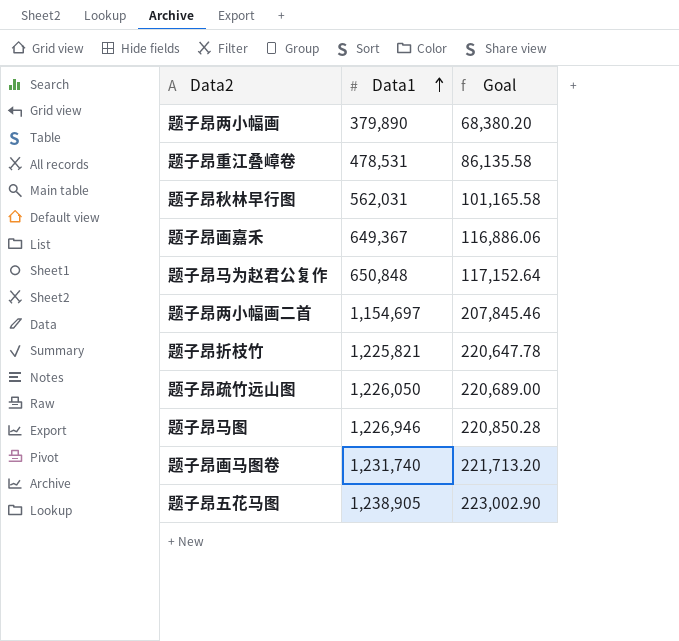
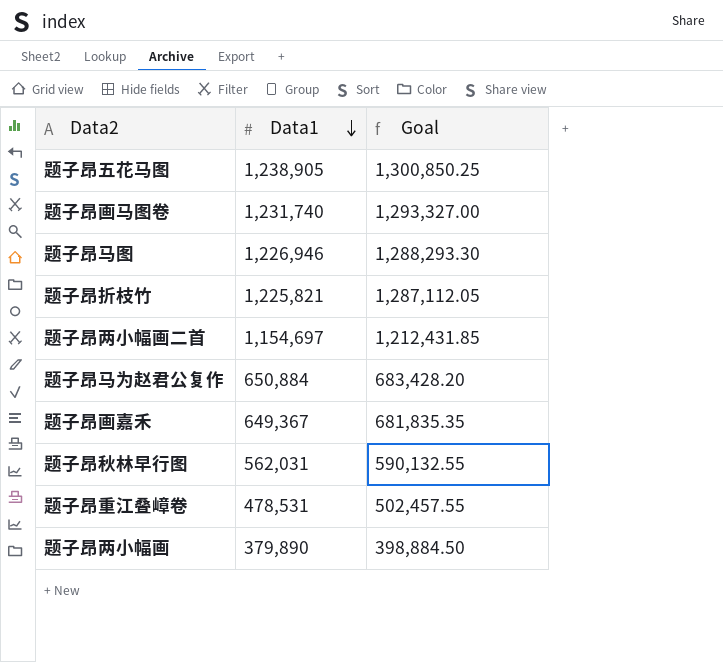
row order: Data1 ascending -> Data1 descending
column Goal | formula: [Data1] * 0.18 -> [Data1] * 1.05
row 题子昂疏竹远山图: 1,226,050 | 220,689.00 -> none
题子昂马为赵君公复作 | Data1: 650,848 -> 650,884

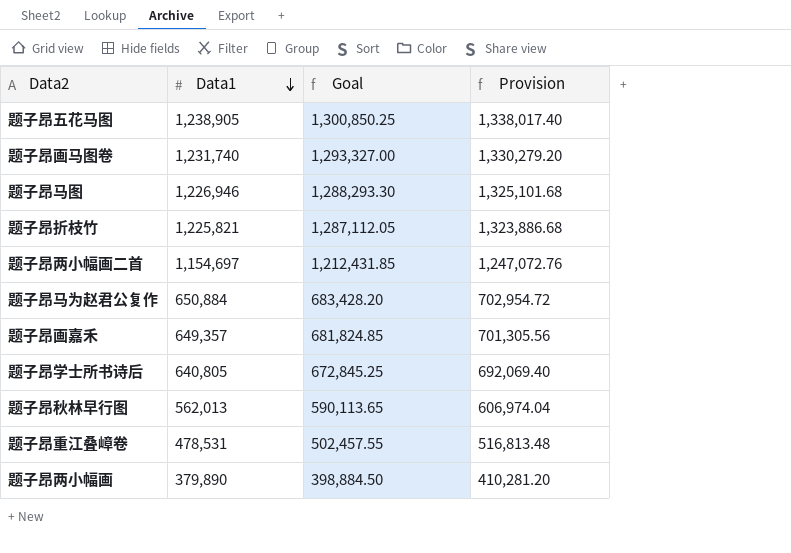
column Provision | formula: none -> [Data1] * 1.08
题子昂画嘉禾 | Data1: 649,367 -> 649,357
题子昂画嘉禾 | Goal: 681,835.35 -> 681,824.85
row 题子昂学士所书诗后: none -> 640,805 | 672,845.25 | 692,069.40
题子昂秋林早行图 | Data1: 562,031 -> 562,013
题子昂秋林早行图 | Goal: 590,132.55 -> 590,113.65

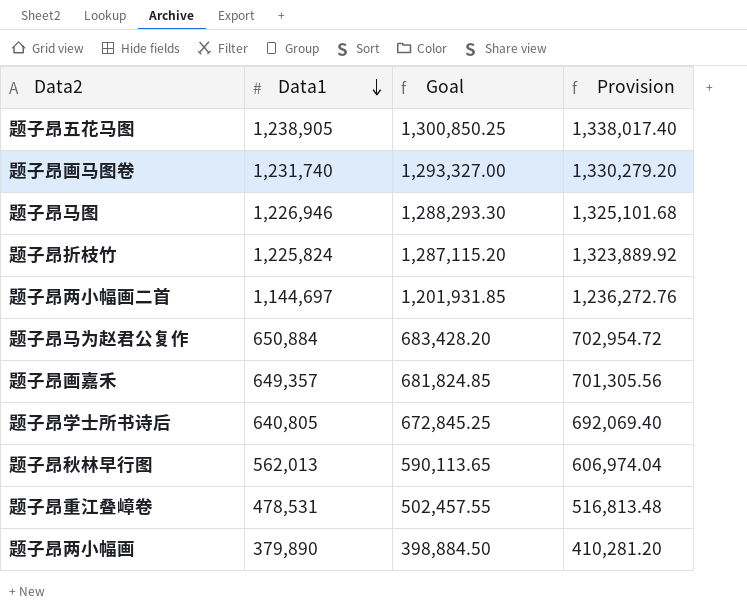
题子昂折枝竹 | Data1: 1,225,821 -> 1,225,824
题子昂折枝竹 | Goal: 1,287,112.05 -> 1,287,115.20
题子昂折枝竹 | Provision: 1,323,886.68 -> 1,323,889.92
题子昂两小幅画二首 | Data1: 1,154,697 -> 1,144,697
题子昂两小幅画二首 | Goal: 1,212,431.85 -> 1,201,931.85
题子昂两小幅画二首 | Provision: 1,247,072.76 -> 1,236,272.76

